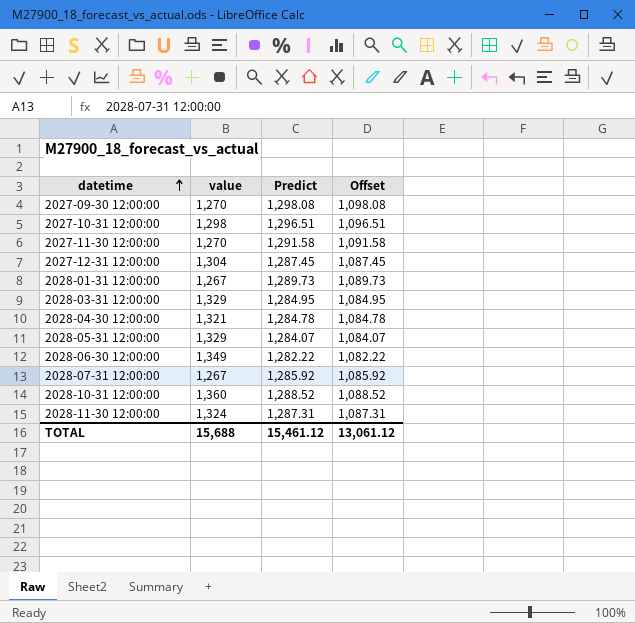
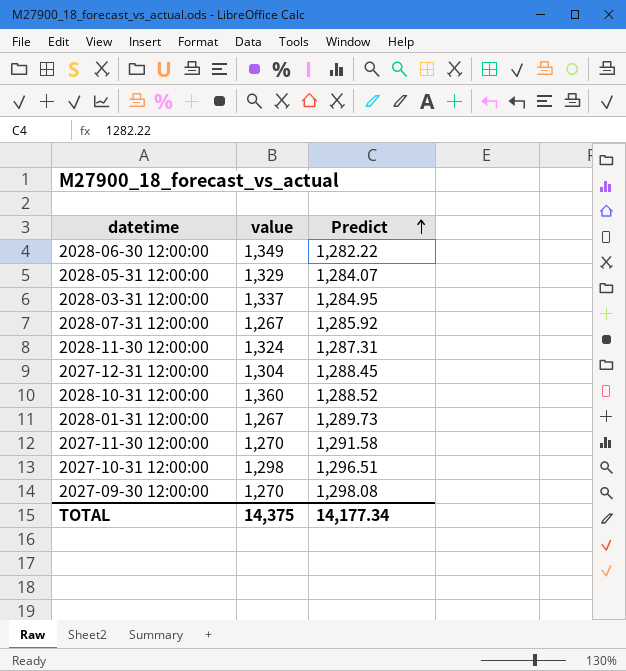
row order: datetime ascending -> Predict ascending
column Offset | formula: [Predict] - 200 -> none
row 2028-04-30 12:00:00: 1,321 | 1,284.78 | 1,084.78 -> none
2028-03-31 12:00:00 | value: 1,329 -> 1,337
2027-12-31 12:00:00 | Predict: 1,287.45 -> 1,288.45
TOTAL | value: 15,688 -> 14,375
TOTAL | Predict: 15,461.12 -> 14,177.34

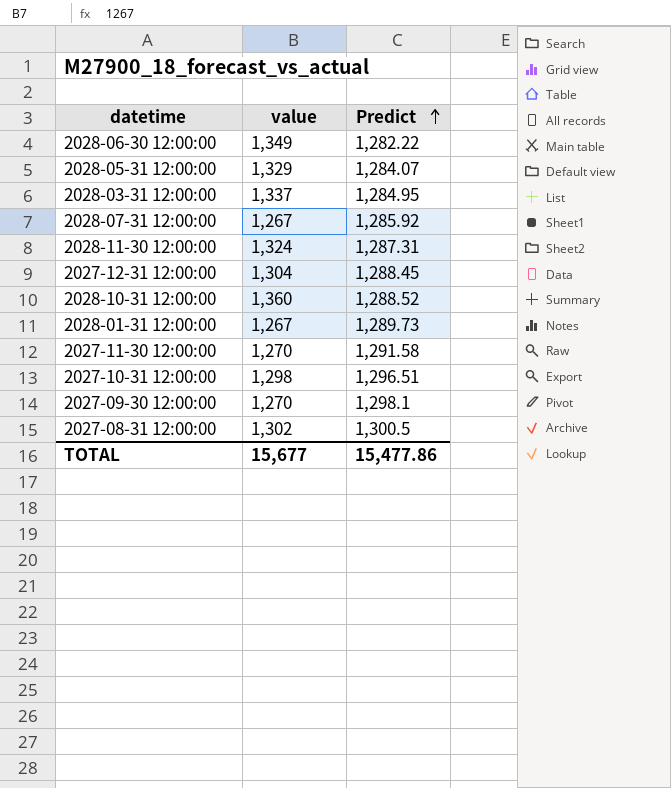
2027-09-30 12:00:00 | Predict: 1,298.08 -> 1,298.1
row 2027-08-31 12:00:00: none -> 1,302 | 1,300.5
TOTAL | value: 14,375 -> 15,677
TOTAL | Predict: 14,177.34 -> 15,477.86

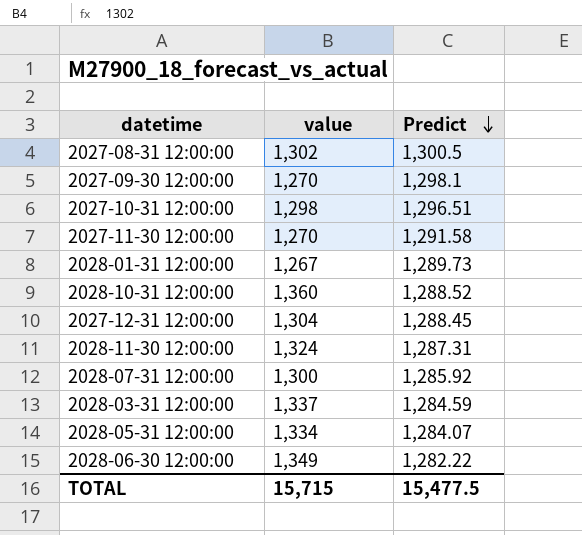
row order: Predict ascending -> Predict descending
2028-07-31 12:00:00 | value: 1,267 -> 1,300
2028-03-31 12:00:00 | Predict: 1,284.95 -> 1,284.59
2028-05-31 12:00:00 | value: 1,329 -> 1,334
TOTAL | value: 15,677 -> 15,715
TOTAL | Predict: 15,477.86 -> 15,477.5

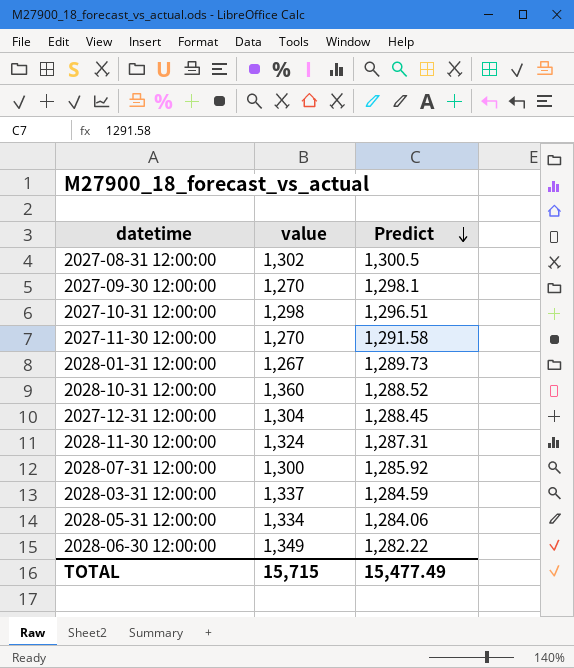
2028-05-31 12:00:00 | Predict: 1,284.07 -> 1,284.06
TOTAL | Predict: 15,477.5 -> 15,477.49

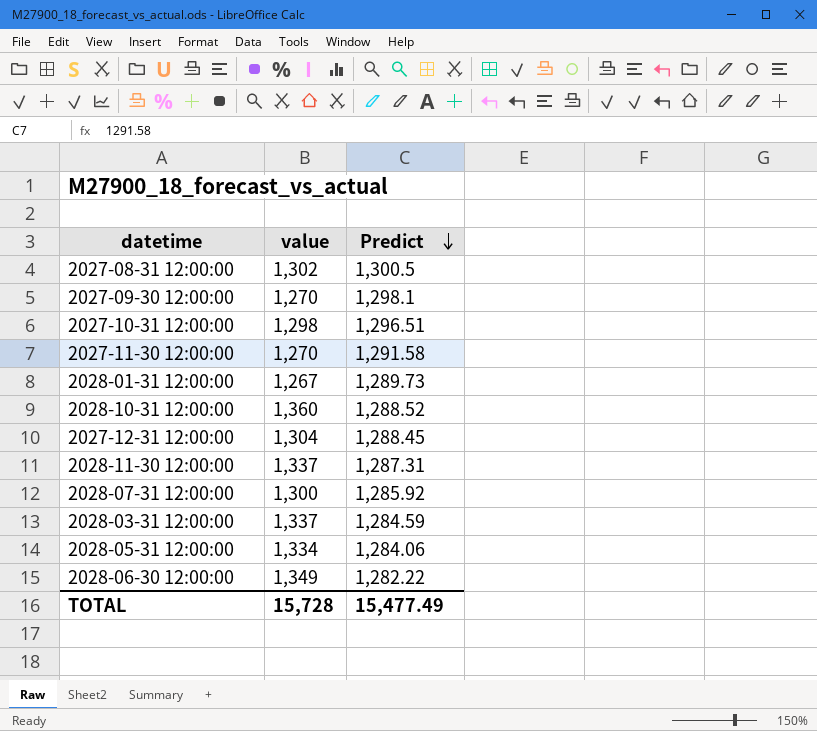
2028-11-30 12:00:00 | value: 1,324 -> 1,337
TOTAL | value: 15,715 -> 15,728

